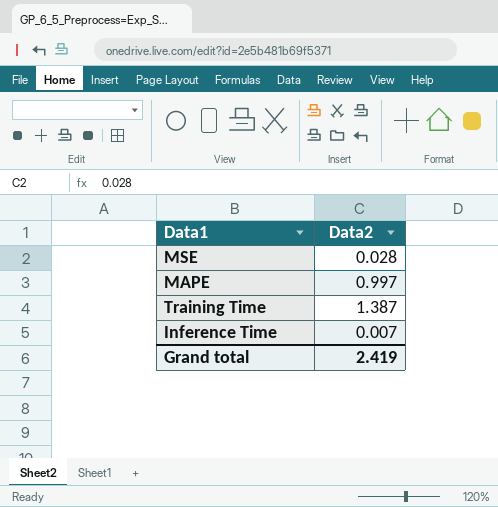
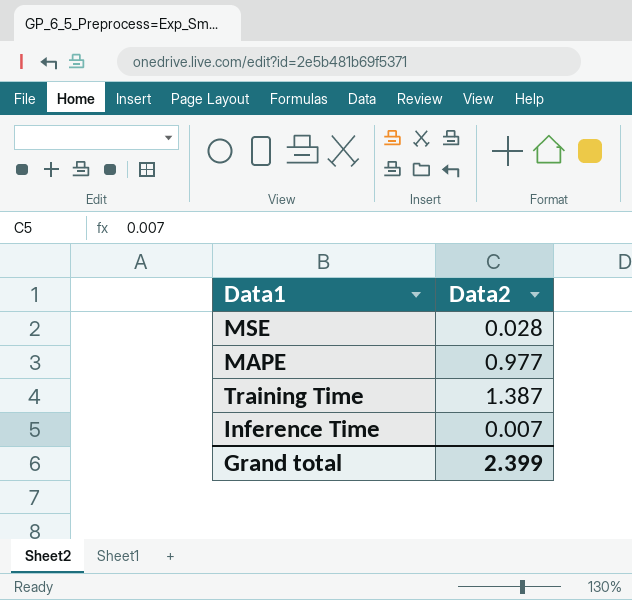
MAPE | Data2: 0.997 -> 0.977
Grand total | Data2: 2.419 -> 2.399

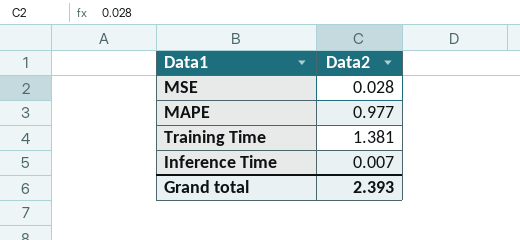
Training Time | Data2: 1.387 -> 1.381
Grand total | Data2: 2.399 -> 2.393

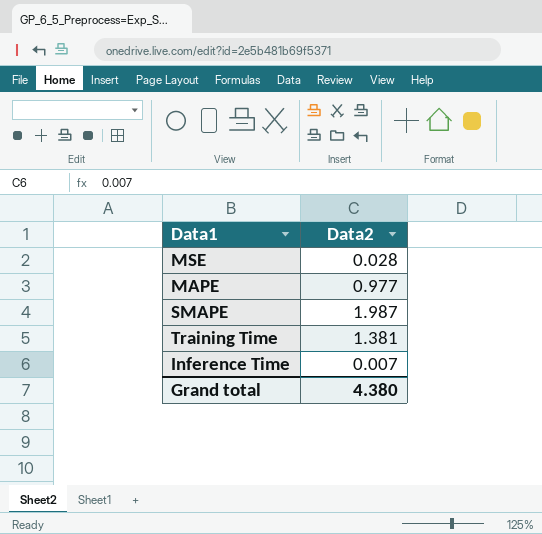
row SMAPE: none -> 1.987
Grand total | Data2: 2.393 -> 4.380

